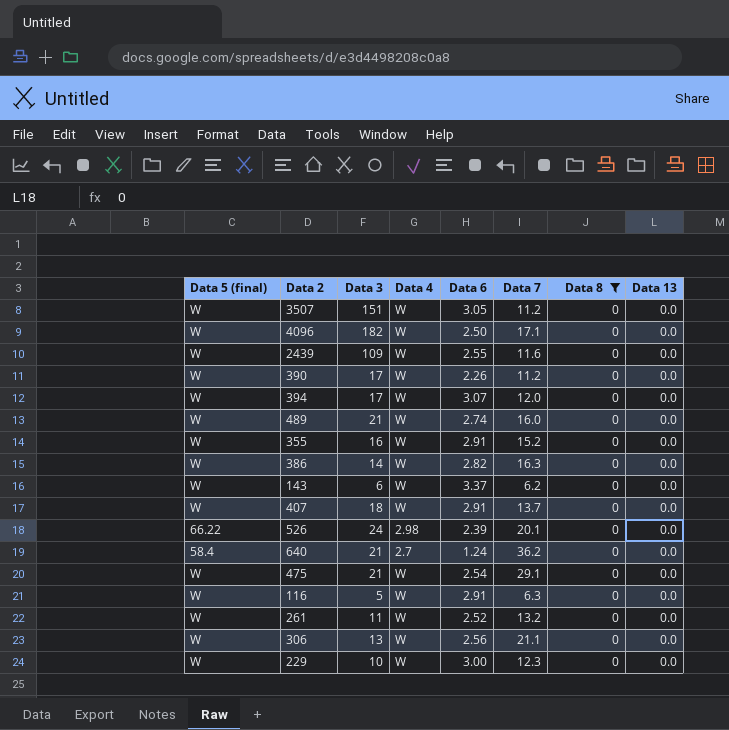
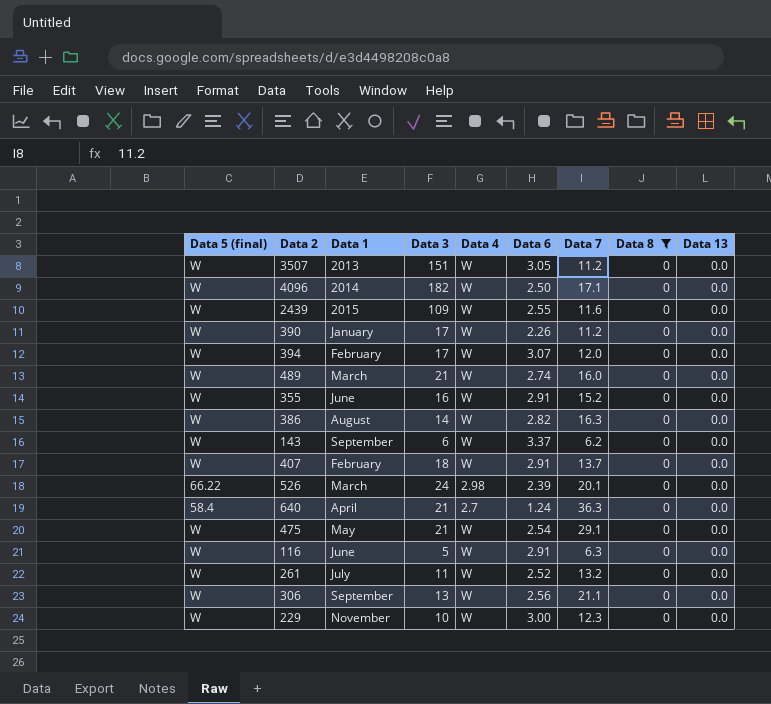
column Data 1 | position: none -> 3
640 | Data 7: 36.2 -> 36.3

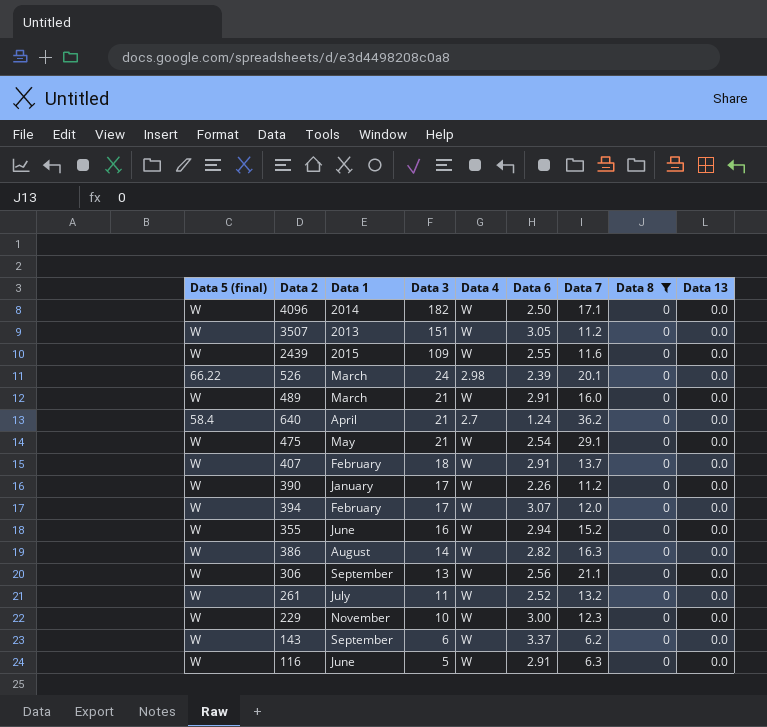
row order: none -> Data 3 descending
489 | Data 6: 2.74 -> 2.91
640 | Data 7: 36.3 -> 36.2
355 | Data 6: 2.91 -> 2.94

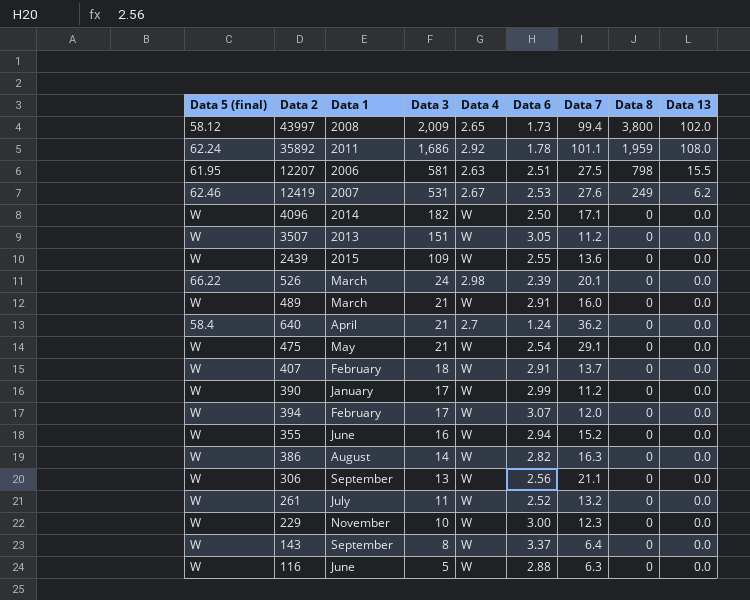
filter: Data 8 = 0 -> none
2439 | Data 7: 11.6 -> 13.6
390 | Data 6: 2.26 -> 2.99
143 | Data 3: 6 -> 8
143 | Data 7: 6.2 -> 6.4
116 | Data 6: 2.91 -> 2.88

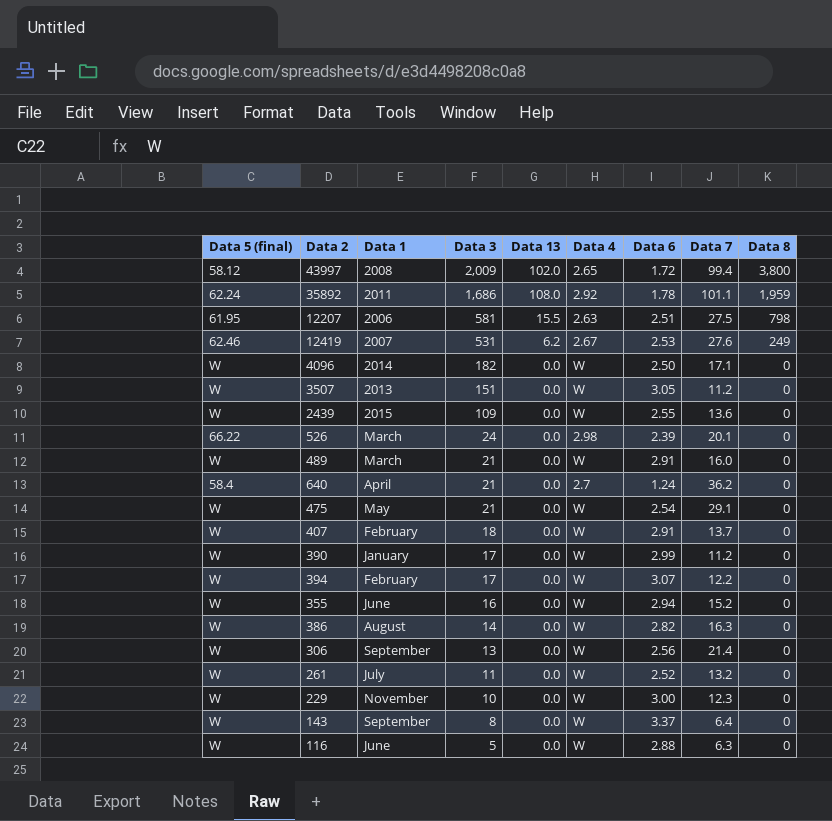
column Data 13 | position: 9 -> 5
43997 | Data 6: 1.73 -> 1.72
394 | Data 7: 12.0 -> 12.2
306 | Data 7: 21.1 -> 21.4

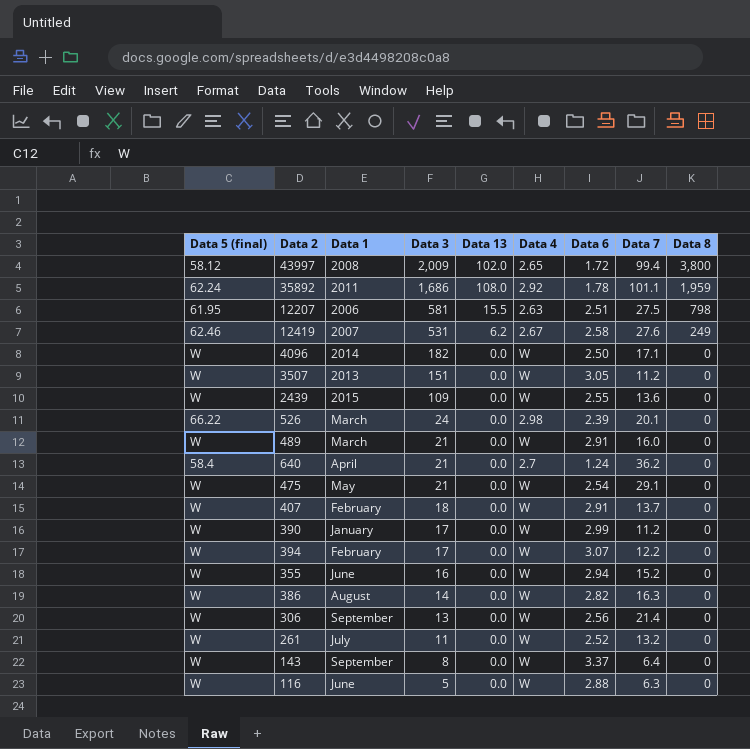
row 229: W | November | 10 | 0.0 | W | 3.00 | 12.3 | 0 -> none
12419 | Data 6: 2.53 -> 2.58

